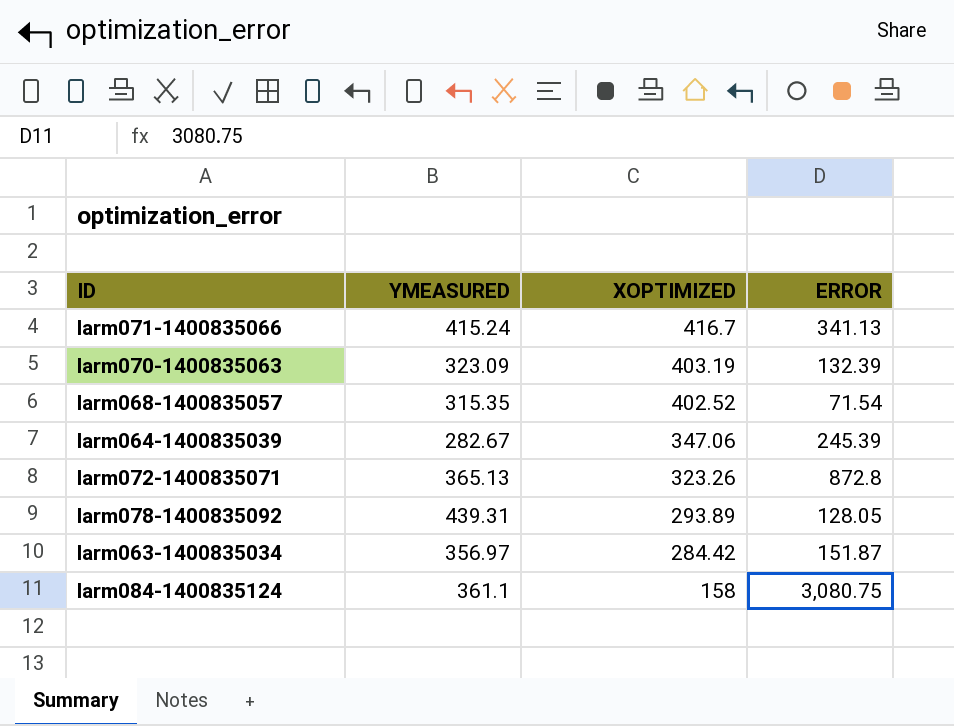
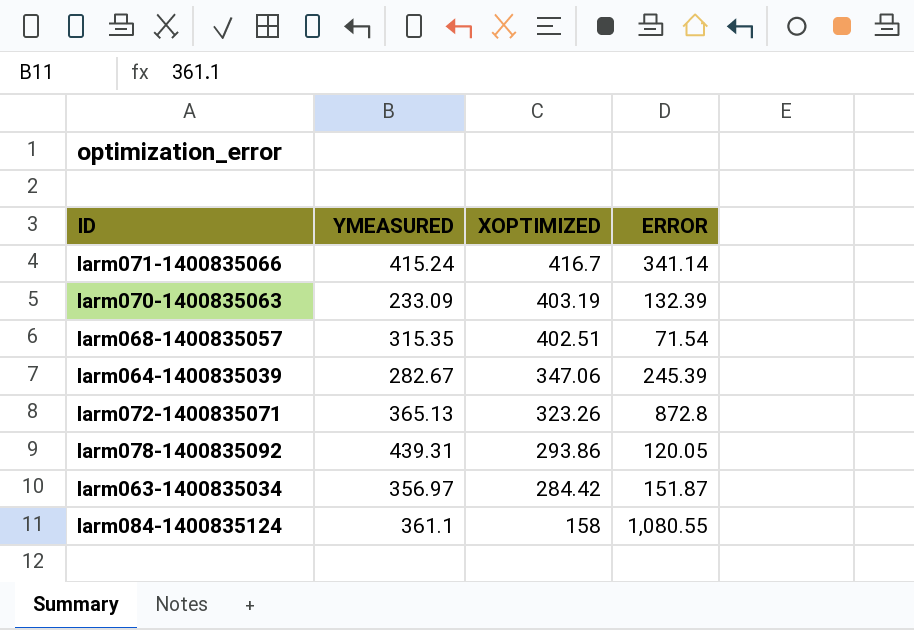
larm071-1400835066 | ERROR: 341.13 -> 341.14
larm070-1400835063 | YMEASURED: 323.09 -> 233.09
larm068-1400835057 | XOPTIMIZED: 402.52 -> 402.51
larm078-1400835092 | XOPTIMIZED: 293.89 -> 293.86
larm078-1400835092 | ERROR: 128.05 -> 120.05
larm084-1400835124 | ERROR: 3,080.75 -> 1,080.55

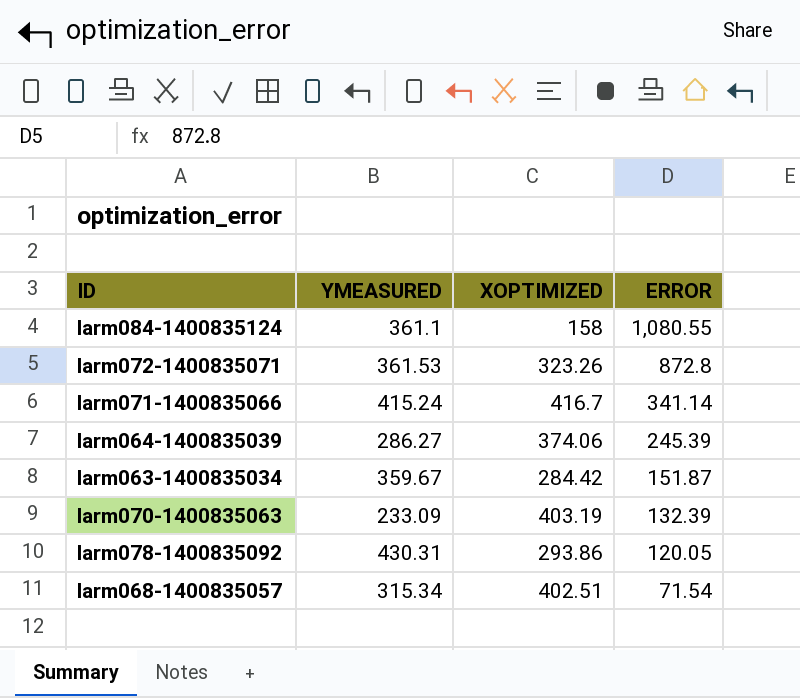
row order: XOPTIMIZED descending -> ERROR descending
larm072-1400835071 | YMEASURED: 365.13 -> 361.53
larm064-1400835039 | YMEASURED: 282.67 -> 286.27
larm064-1400835039 | XOPTIMIZED: 347.06 -> 374.06
larm063-1400835034 | YMEASURED: 356.97 -> 359.67
larm078-1400835092 | YMEASURED: 439.31 -> 430.31
larm068-1400835057 | YMEASURED: 315.35 -> 315.34

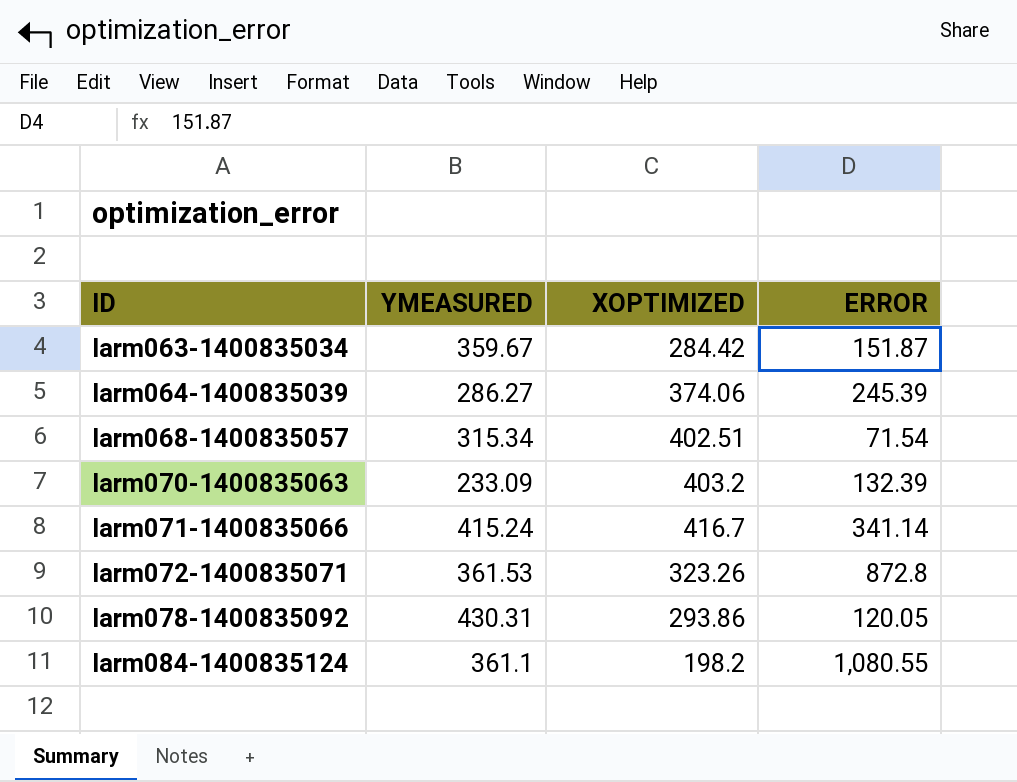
row order: ERROR descending -> ID ascending
larm070-1400835063 | XOPTIMIZED: 403.19 -> 403.2
larm084-1400835124 | XOPTIMIZED: 158 -> 198.2

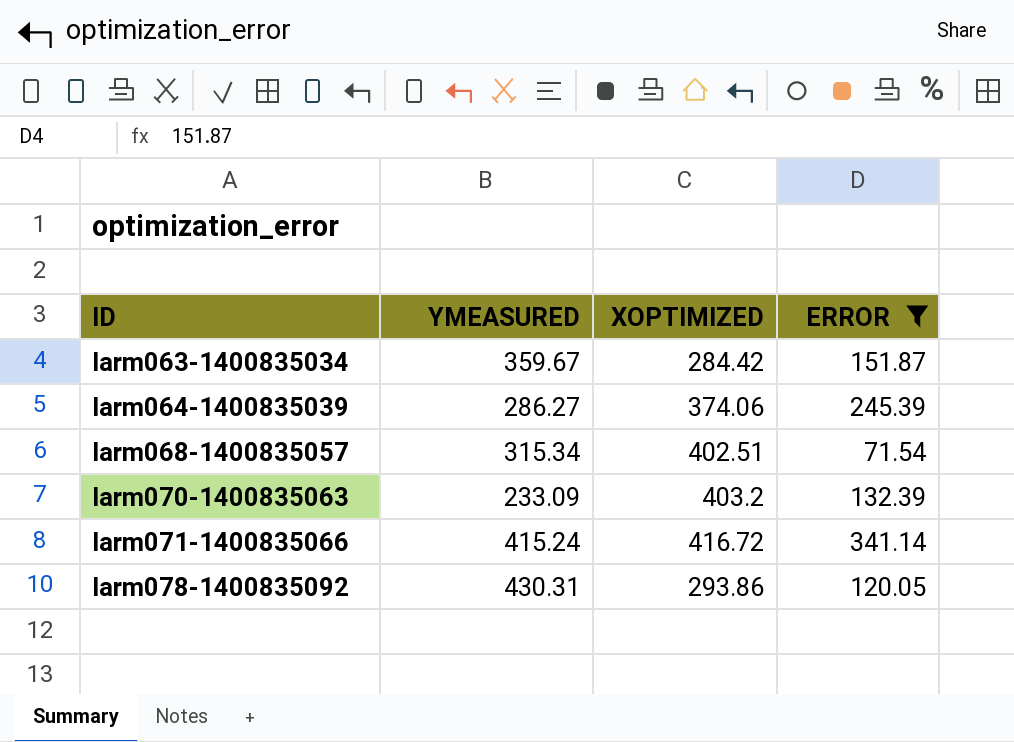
filter: none -> ERROR <= 341.14
larm071-1400835066 | XOPTIMIZED: 416.7 -> 416.72

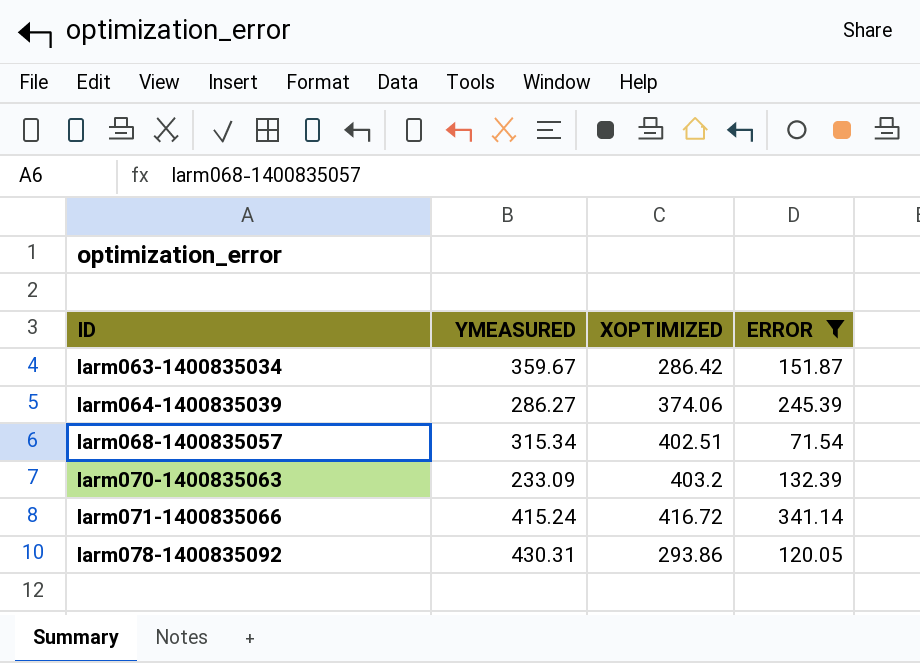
larm063-1400835034 | XOPTIMIZED: 284.42 -> 286.42

